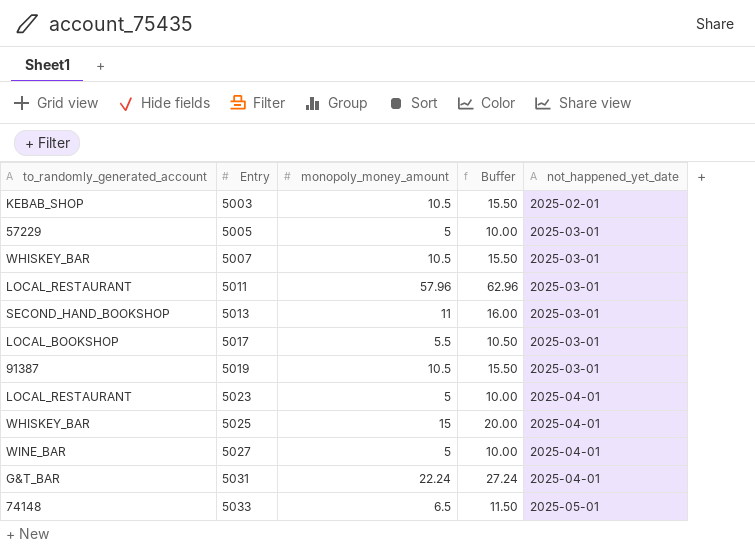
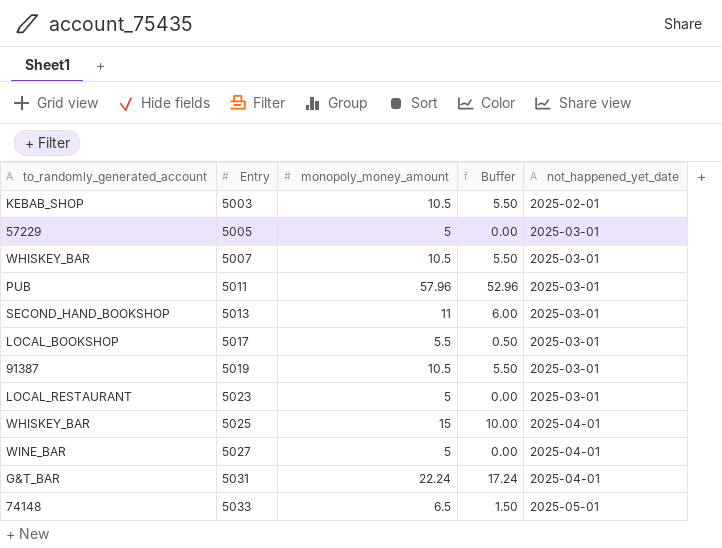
column Buffer | formula: [monopoly_money_amount] + 5 -> [monopoly_money_amount] - 5
5011 | to_randomly_generated_account: LOCAL_RESTAURANT -> PUB
5023 | not_happened_yet_date: 2025-04-01 -> 2025-03-01

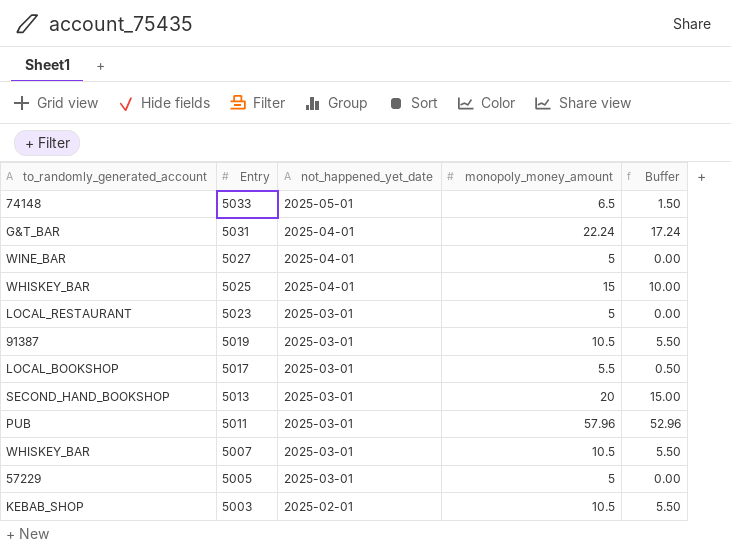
row order: Entry ascending -> Entry descending
column not_happened_yet_date | position: 5 -> 3
5013 | monopoly_money_amount: 11 -> 20
5013 | Buffer: 6.00 -> 15.00

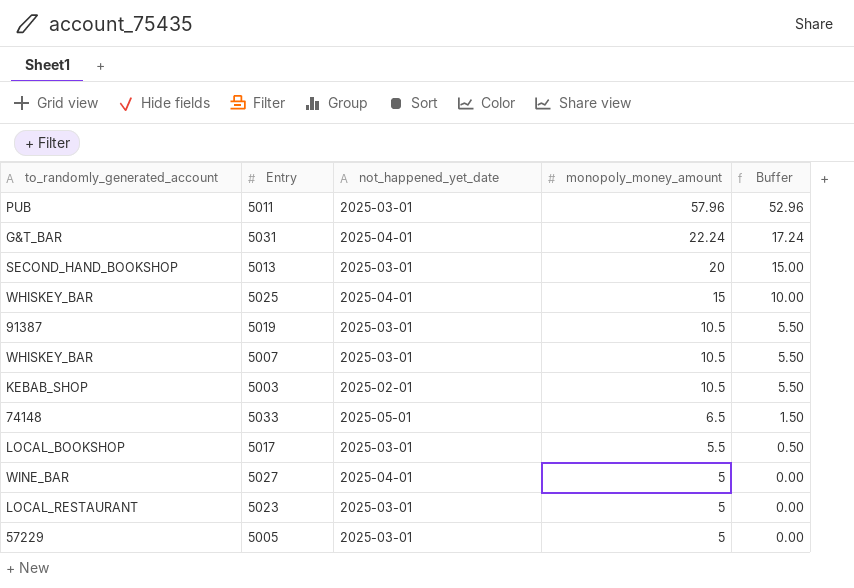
row order: Entry descending -> monopoly_money_amount descending

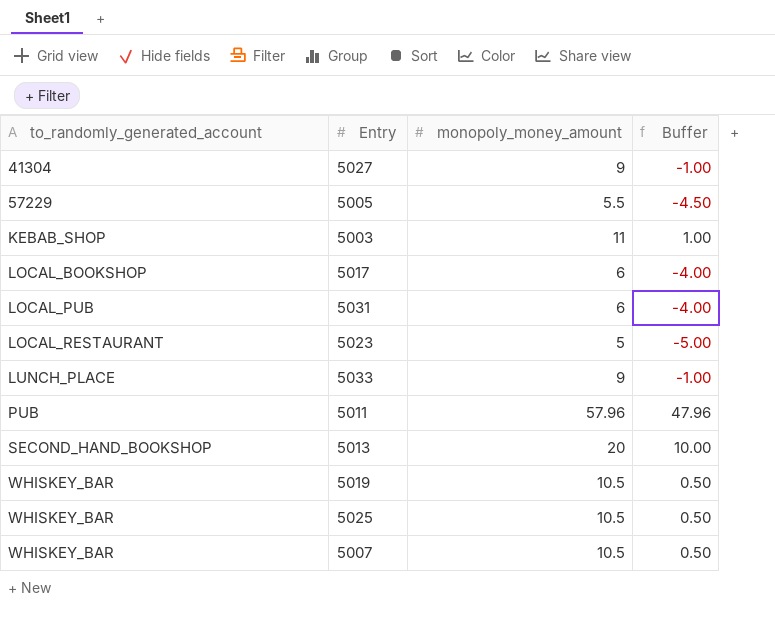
row order: monopoly_money_amount descending -> to_randomly_generated_account ascending
column not_happened_yet_date | position: 3 -> none
column Buffer | formula: [monopoly_money_amount] - 5 -> [monopoly_money_amount] - 10
5027 | to_randomly_generated_account: WINE_BAR -> 41304
5027 | monopoly_money_amount: 5 -> 9
5005 | monopoly_money_amount: 5 -> 5.5
5003 | monopoly_money_amount: 10.5 -> 11
5017 | monopoly_money_amount: 5.5 -> 6
5031 | to_randomly_generated_account: G&T_BAR -> LOCAL_PUB
5031 | monopoly_money_amount: 22.24 -> 6
5033 | to_randomly_generated_account: 74148 -> LUNCH_PLACE
5033 | monopoly_money_amount: 6.5 -> 9
5019 | to_randomly_generated_account: 91387 -> WHISKEY_BAR
5025 | monopoly_money_amount: 15 -> 10.5

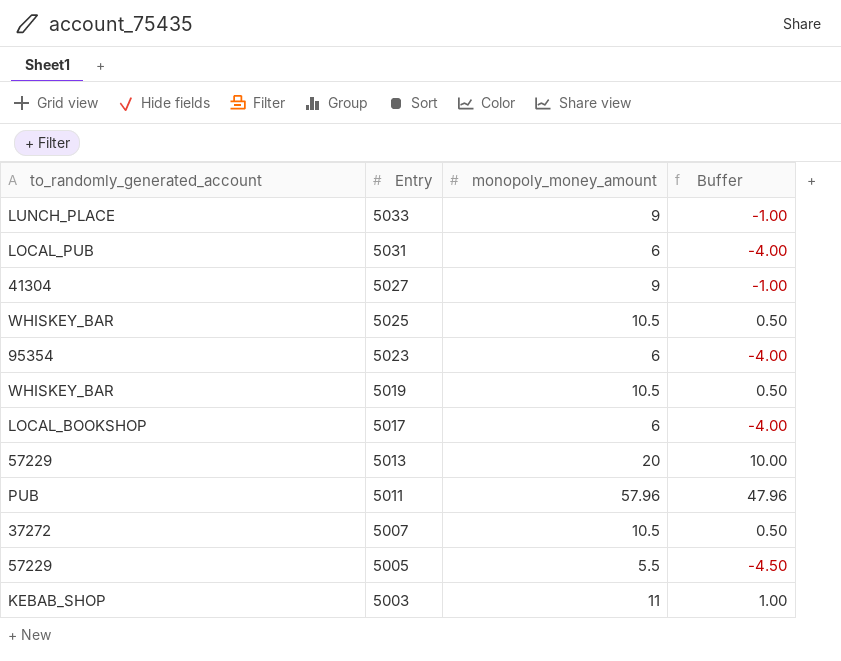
row order: to_randomly_generated_account ascending -> Entry descending
5023 | to_randomly_generated_account: LOCAL_RESTAURANT -> 95354
5023 | monopoly_money_amount: 5 -> 6
5023 | Buffer: -5.00 -> -4.00
5013 | to_randomly_generated_account: SECOND_HAND_BOOKSHOP -> 57229
5007 | to_randomly_generated_account: WHISKEY_BAR -> 37272

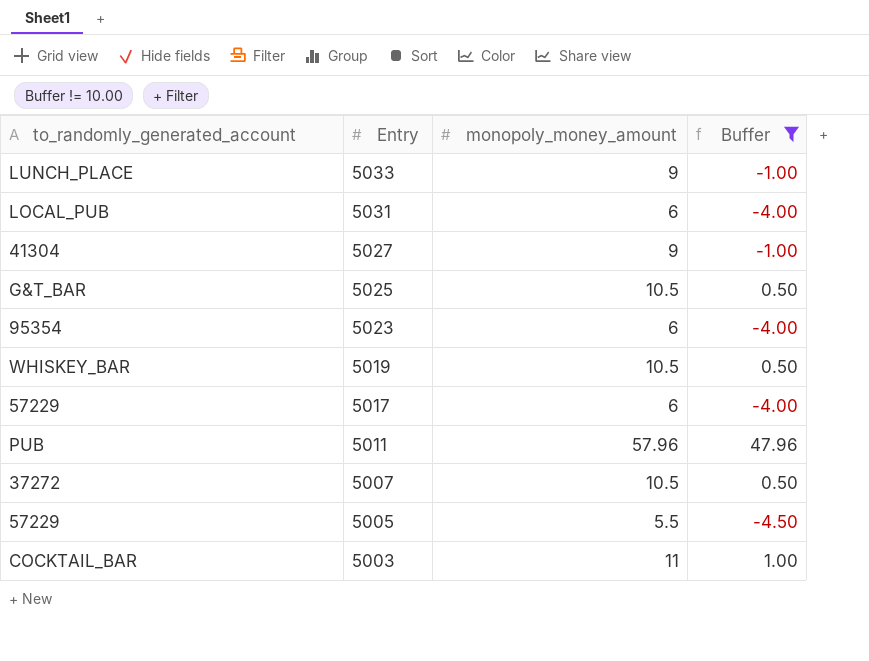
filter: none -> Buffer != 10.00
5025 | to_randomly_generated_account: WHISKEY_BAR -> G&T_BAR
5017 | to_randomly_generated_account: LOCAL_BOOKSHOP -> 57229
5003 | to_randomly_generated_account: KEBAB_SHOP -> COCKTAIL_BAR

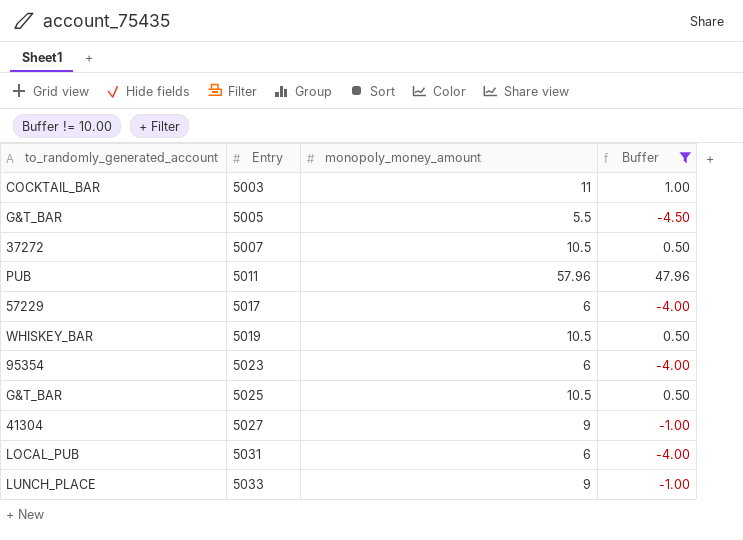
row order: Entry descending -> Entry ascending
5005 | to_randomly_generated_account: 57229 -> G&T_BAR

